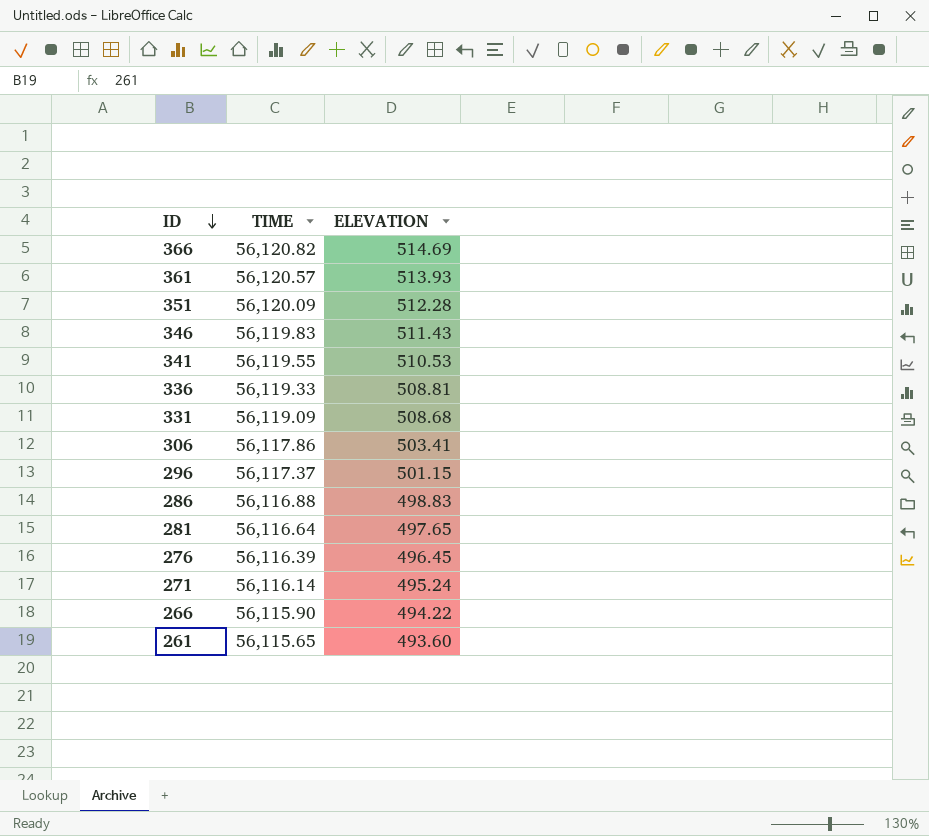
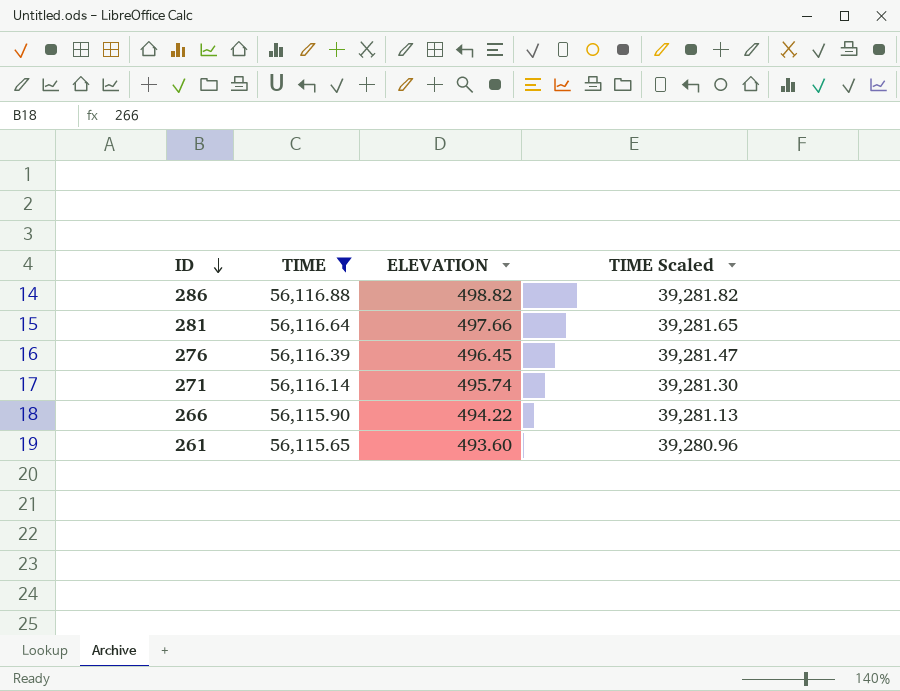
filter: none -> TIME <= 56,116.88
column TIME Scaled | formula: none -> [TIME] * 0.7
286 | ELEVATION: 498.83 -> 498.82
281 | ELEVATION: 497.65 -> 497.66
271 | ELEVATION: 495.24 -> 495.74

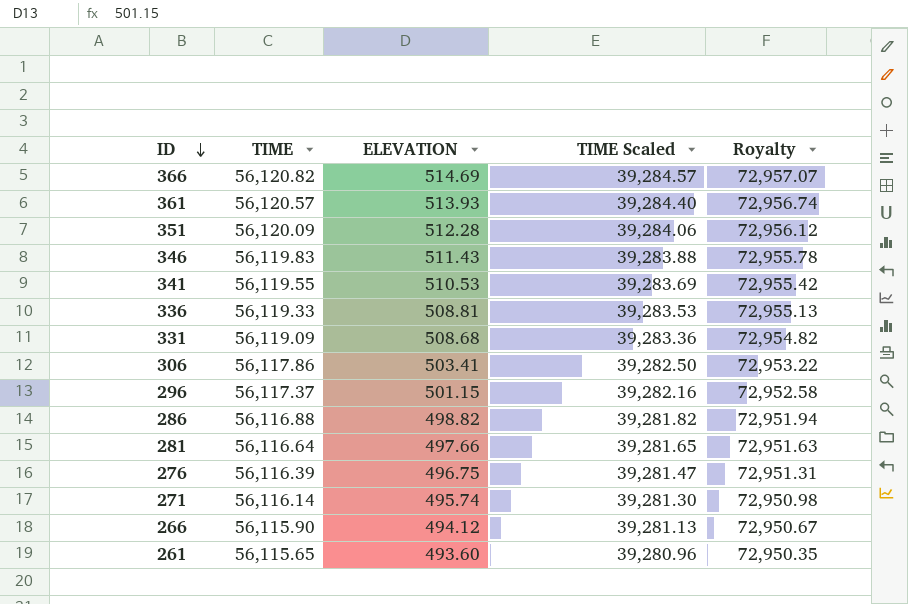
filter: TIME <= 56,116.88 -> none
column Royalty | formula: none -> [TIME] * 1.3
276 | ELEVATION: 496.45 -> 496.75
266 | ELEVATION: 494.22 -> 494.12

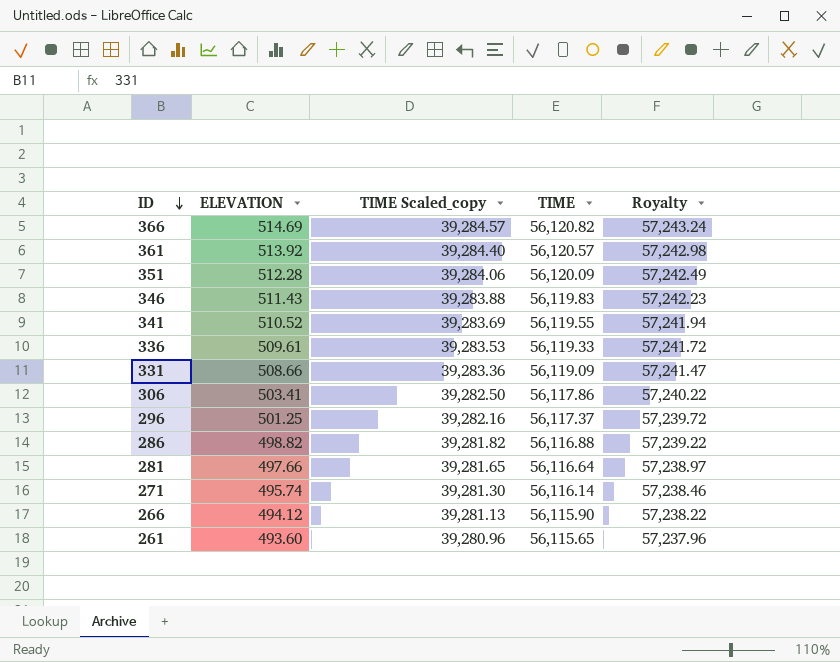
column name: TIME Scaled -> TIME Scaled_copy
column TIME | position: 2 -> 4
column Royalty | formula: [TIME] * 1.3 -> [TIME] * 1.02
row 276: 56,116.39 | 496.75 | 39,281.47 | 72,951.31 -> none
361 | ELEVATION: 513.93 -> 513.92
341 | ELEVATION: 510.53 -> 510.52
336 | ELEVATION: 508.81 -> 509.61
331 | ELEVATION: 508.68 -> 508.66
296 | ELEVATION: 501.15 -> 501.25

